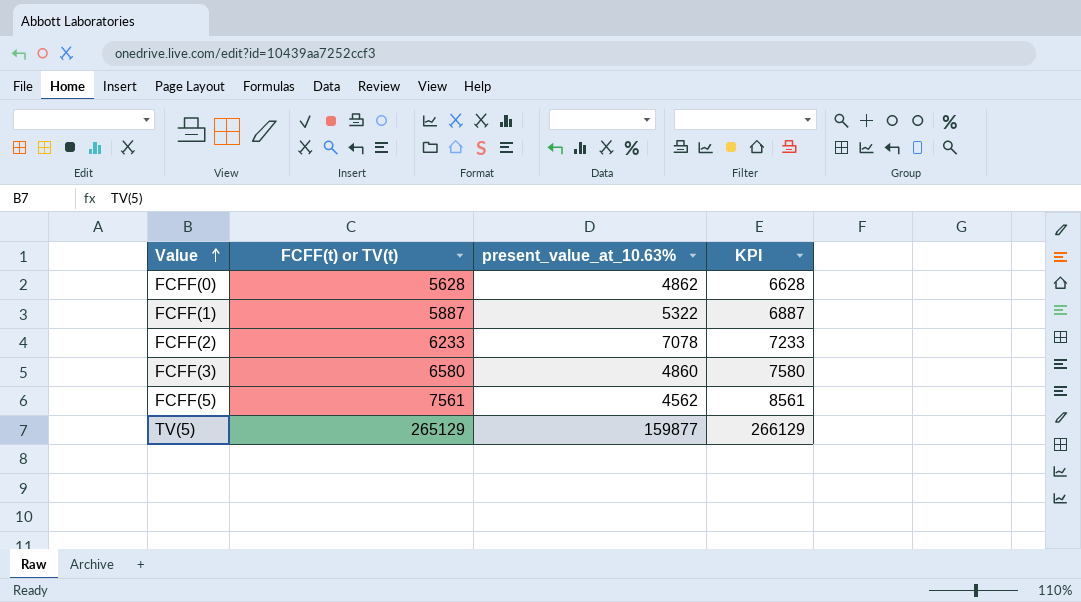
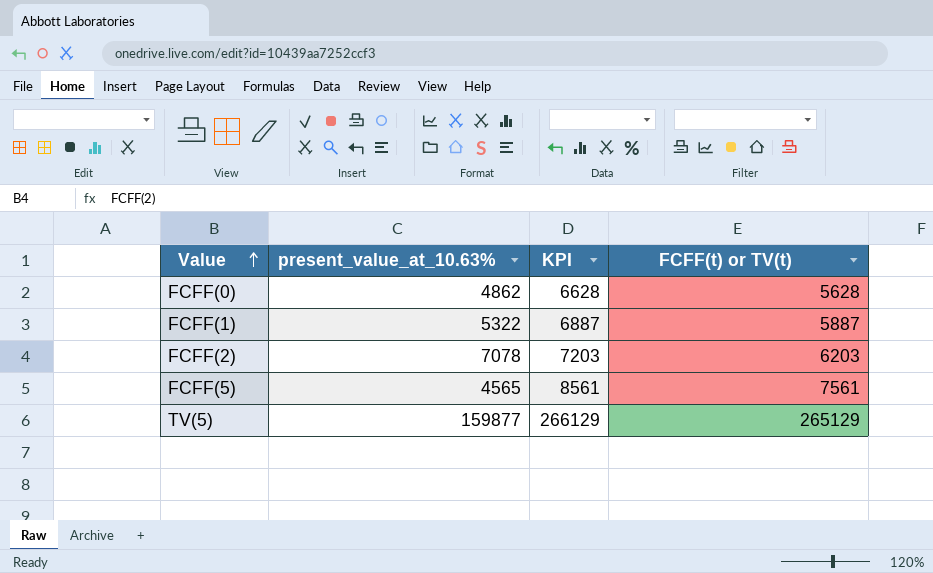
column FCFF(t) or TV(t) | position: 2 -> 4
row FCFF(3): 6580 | 4860 | 7580 -> none
FCFF(2) | KPI: 7233 -> 7203
FCFF(2) | FCFF(t) or TV(t): 6233 -> 6203
FCFF(5) | present_value_at_10.63%: 4562 -> 4565

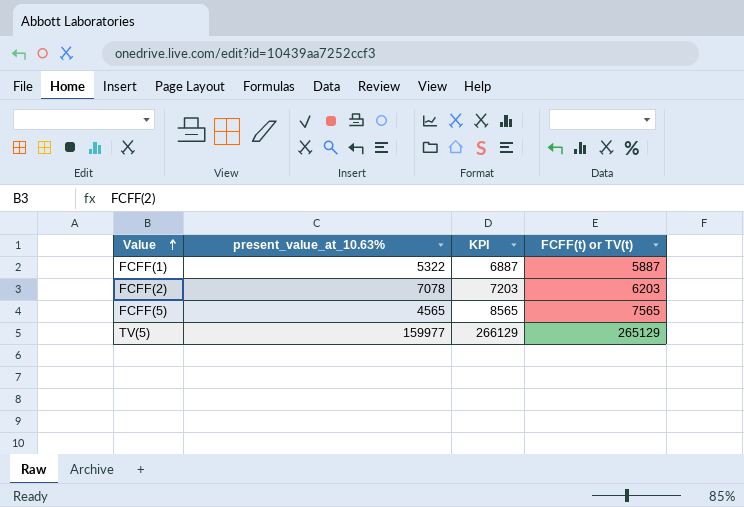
row FCFF(0): 4862 | 6628 | 5628 -> none
FCFF(5) | KPI: 8561 -> 8565
FCFF(5) | FCFF(t) or TV(t): 7561 -> 7565
TV(5) | present_value_at_10.63%: 159877 -> 159977

